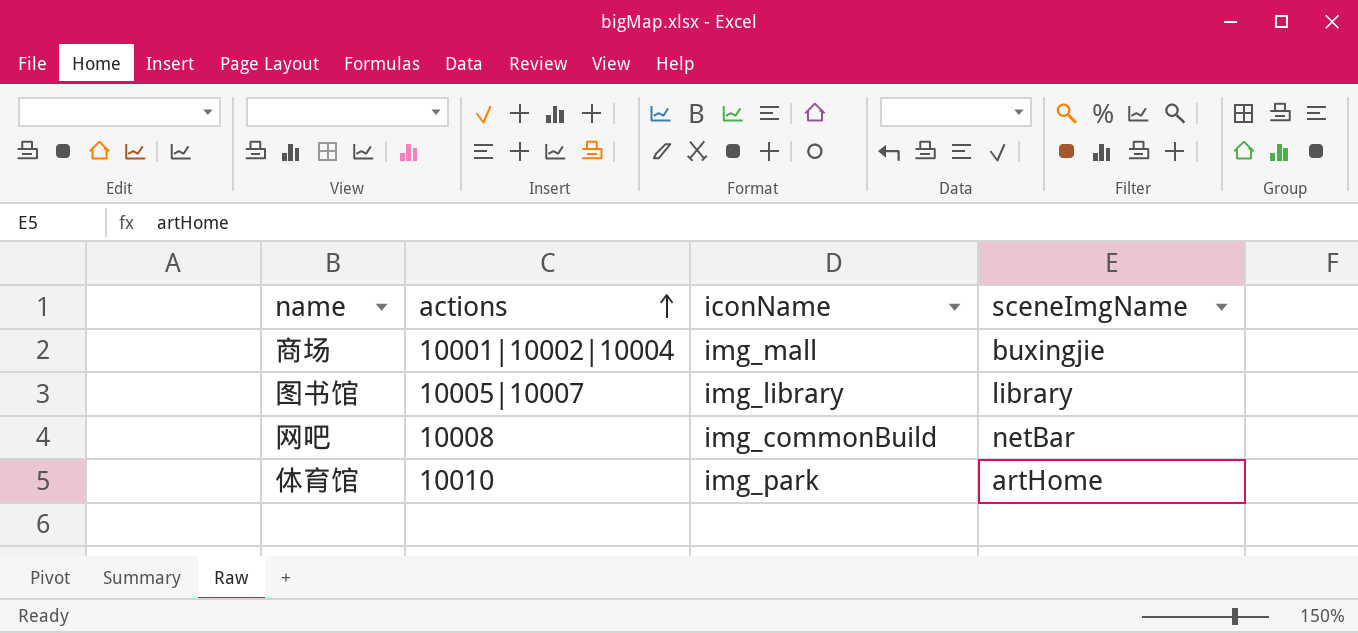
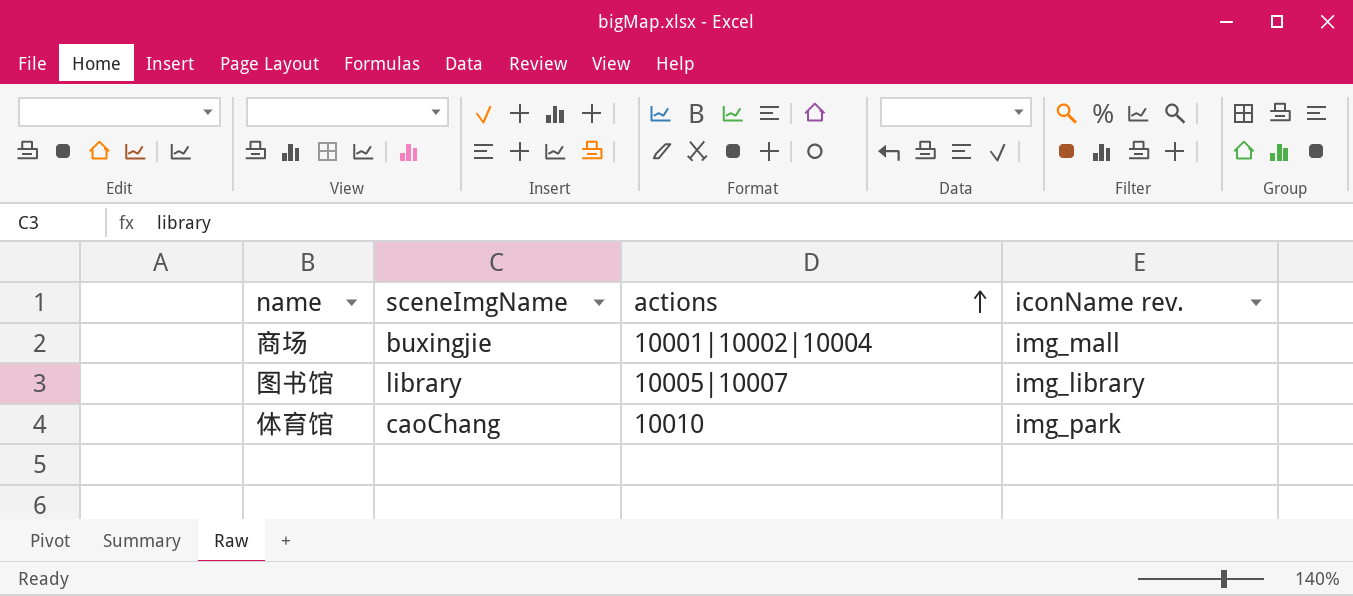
column sceneImgName | position: 4 -> 2
column name: iconName -> iconName rev.
row 网吧: 10008 | img_commonBuild | netBar -> none
体育馆 | sceneImgName: artHome -> caoChang

